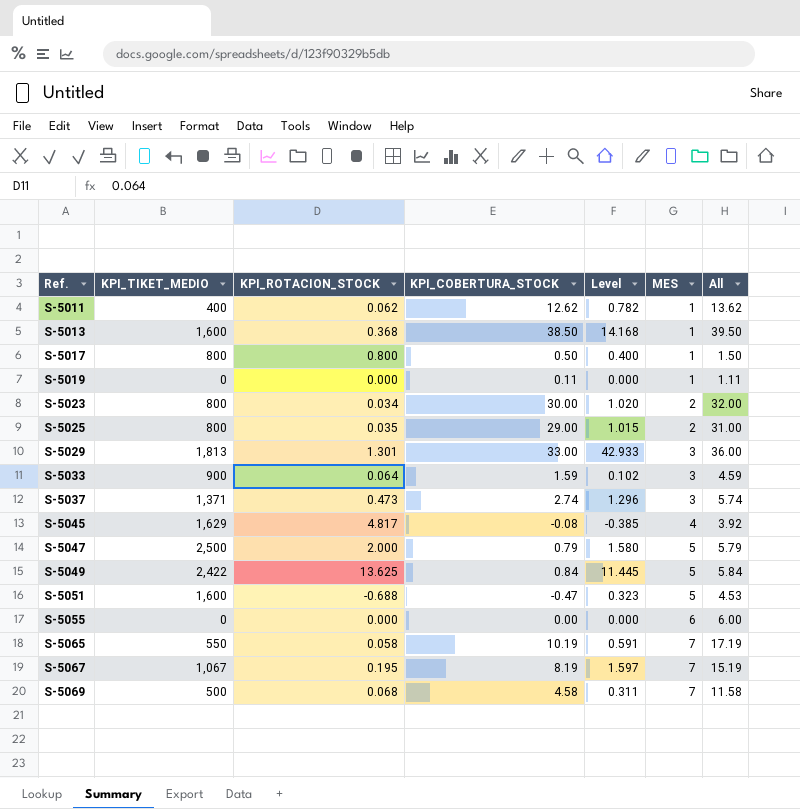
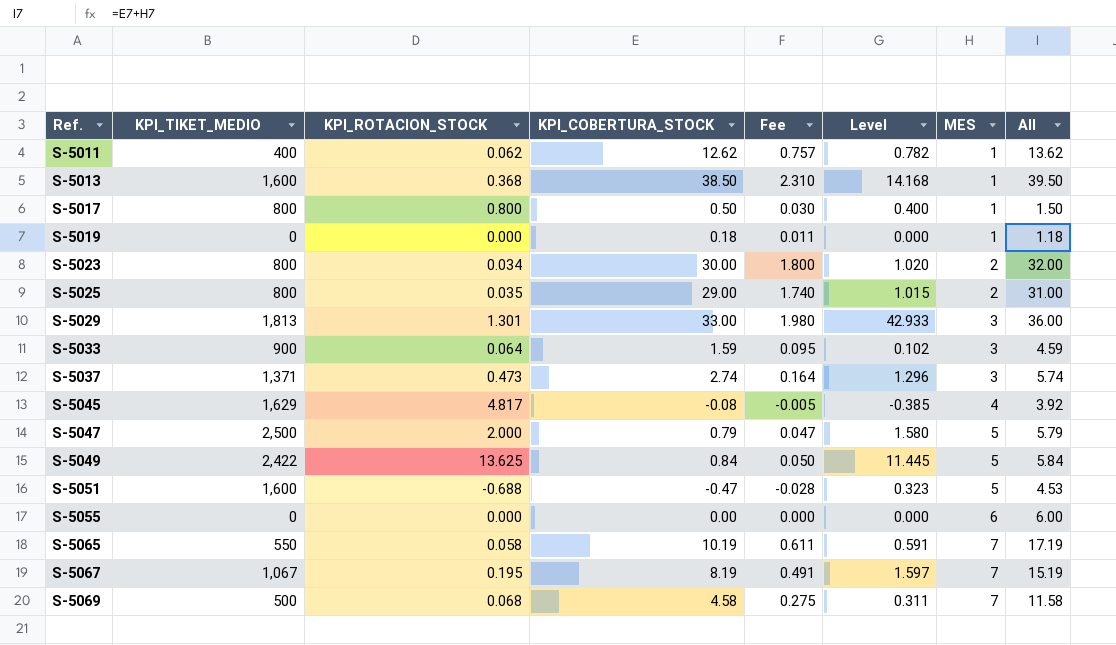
column Fee | formula: none -> [KPI_COBERTURA_STOCK] * 0.06
S-5019 | KPI_COBERTURA_STOCK: 0.11 -> 0.18
S-5019 | All: 1.11 -> 1.18

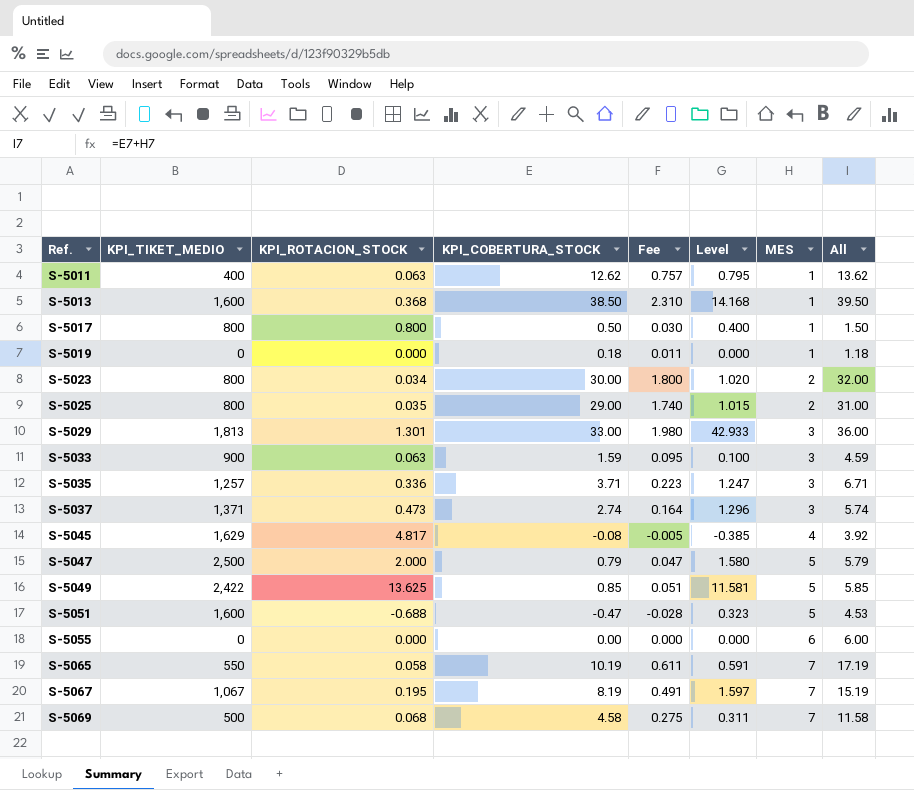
S-5011 | KPI_ROTACION_STOCK: 0.062 -> 0.063
S-5011 | Level: 0.782 -> 0.795
S-5033 | KPI_ROTACION_STOCK: 0.064 -> 0.063
S-5033 | Level: 0.102 -> 0.100
row S-5035: none -> 1,257 | 0.336 | 3.71 | 0.223 | 1.247 | 3 | 6.71
S-5049 | KPI_COBERTURA_STOCK: 0.84 -> 0.85
S-5049 | Fee: 0.050 -> 0.051
S-5049 | Level: 11.445 -> 11.581
S-5049 | All: 5.84 -> 5.85

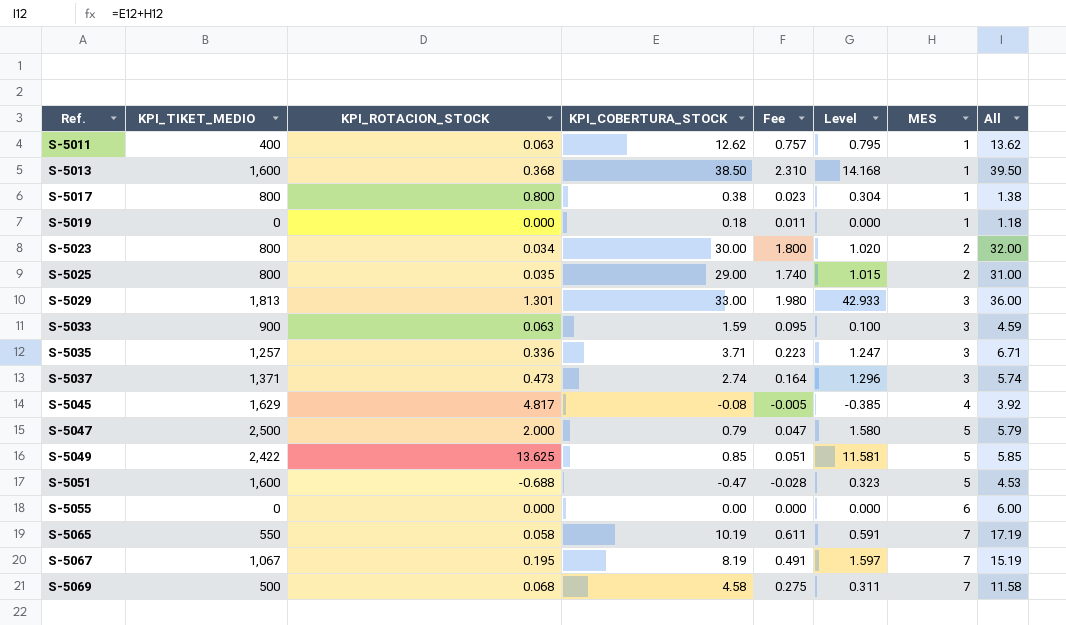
S-5017 | KPI_COBERTURA_STOCK: 0.50 -> 0.38
S-5017 | Fee: 0.030 -> 0.023
S-5017 | Level: 0.400 -> 0.304
S-5017 | All: 1.50 -> 1.38

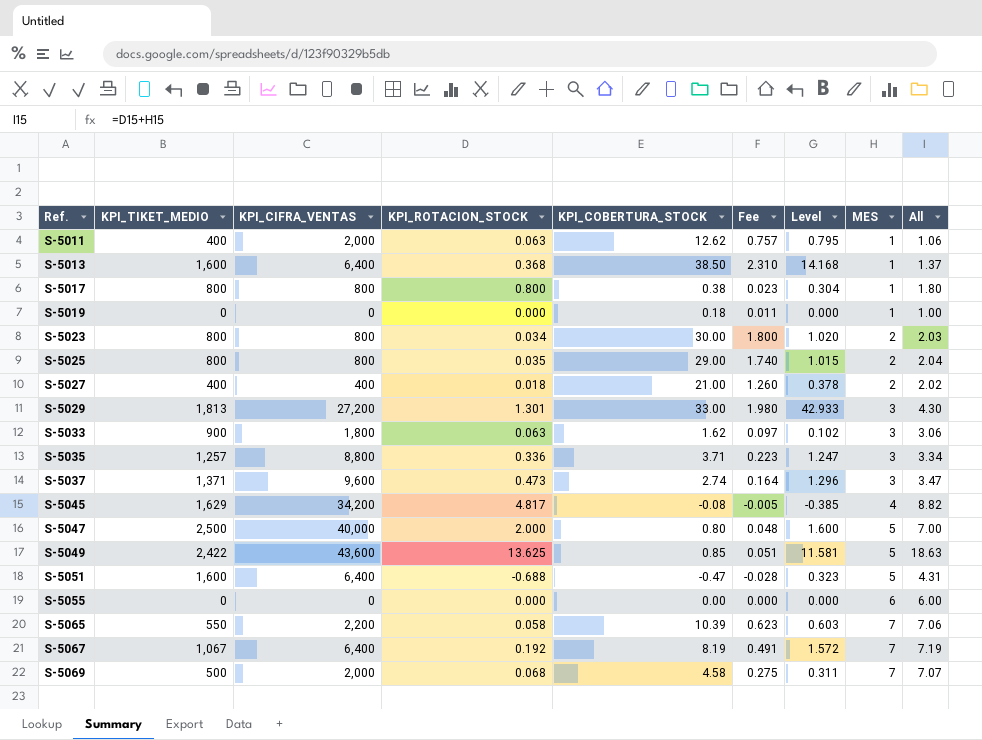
column KPI_CIFRA_VENTAS | position: none -> 3
column All | formula: [KPI_COBERTURA_STOCK] + [MES] -> [KPI_ROTACION_STOCK] + [MES]
row S-5027: none -> 400 | 400 | 0.018 | 21.00 | 1.260 | 0.378 | 2 | 2.02
S-5033 | KPI_COBERTURA_STOCK: 1.59 -> 1.62
S-5033 | Fee: 0.095 -> 0.097
S-5033 | Level: 0.100 -> 0.102
S-5047 | KPI_COBERTURA_STOCK: 0.79 -> 0.80
S-5047 | Fee: 0.047 -> 0.048
S-5047 | Level: 1.580 -> 1.600
S-5065 | KPI_COBERTURA_STOCK: 10.19 -> 10.39
S-5065 | Fee: 0.611 -> 0.623
S-5065 | Level: 0.591 -> 0.603
S-5067 | KPI_ROTACION_STOCK: 0.195 -> 0.192
S-5067 | Level: 1.597 -> 1.572

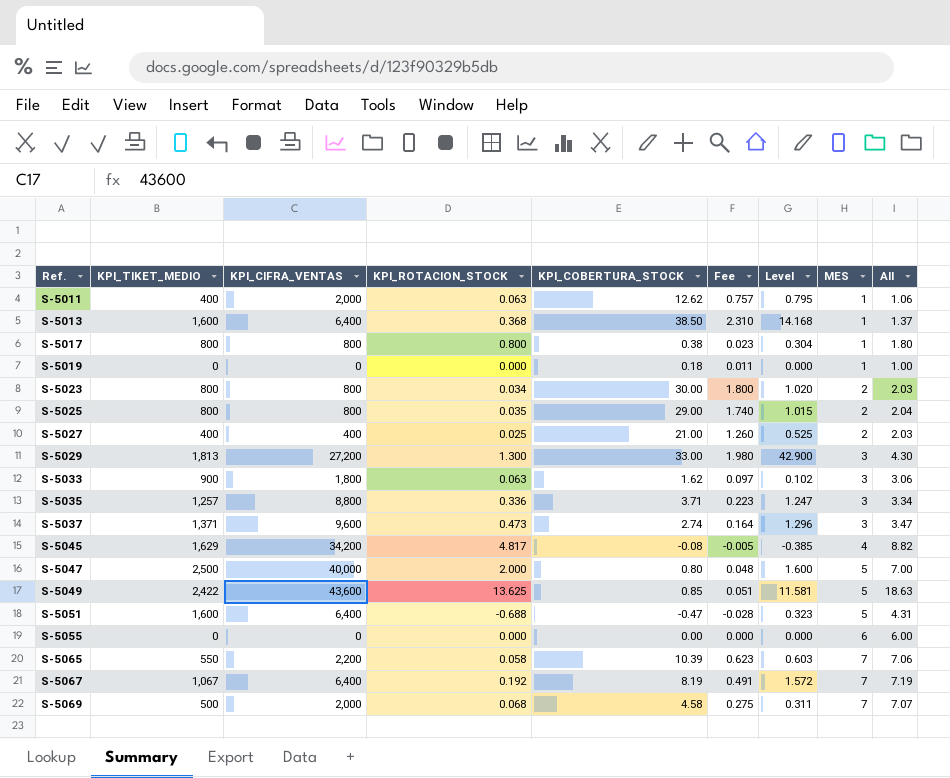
S-5027 | KPI_ROTACION_STOCK: 0.018 -> 0.025
S-5027 | Level: 0.378 -> 0.525
S-5027 | All: 2.02 -> 2.03
S-5029 | KPI_ROTACION_STOCK: 1.301 -> 1.300
S-5029 | Level: 42.933 -> 42.900

